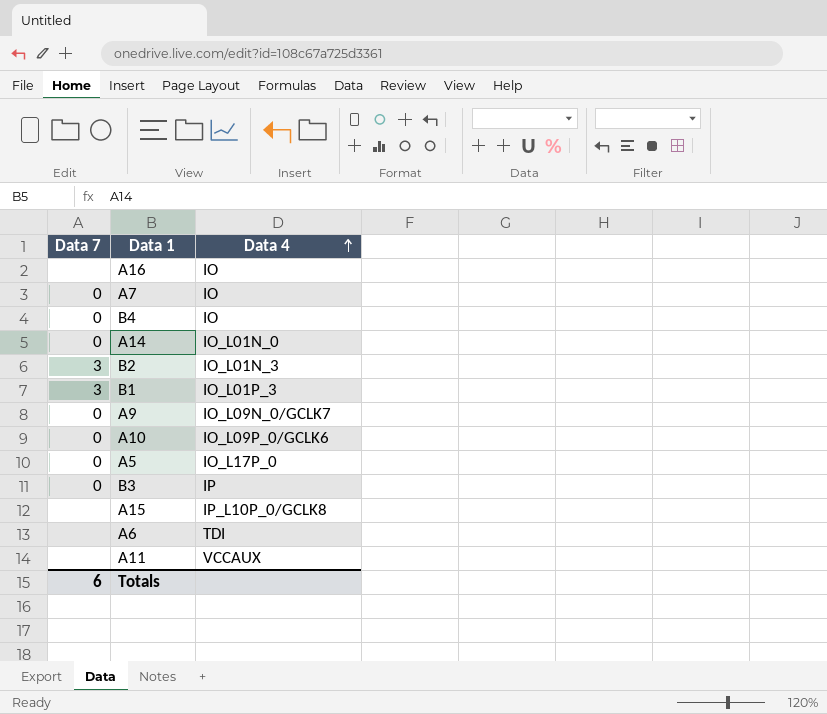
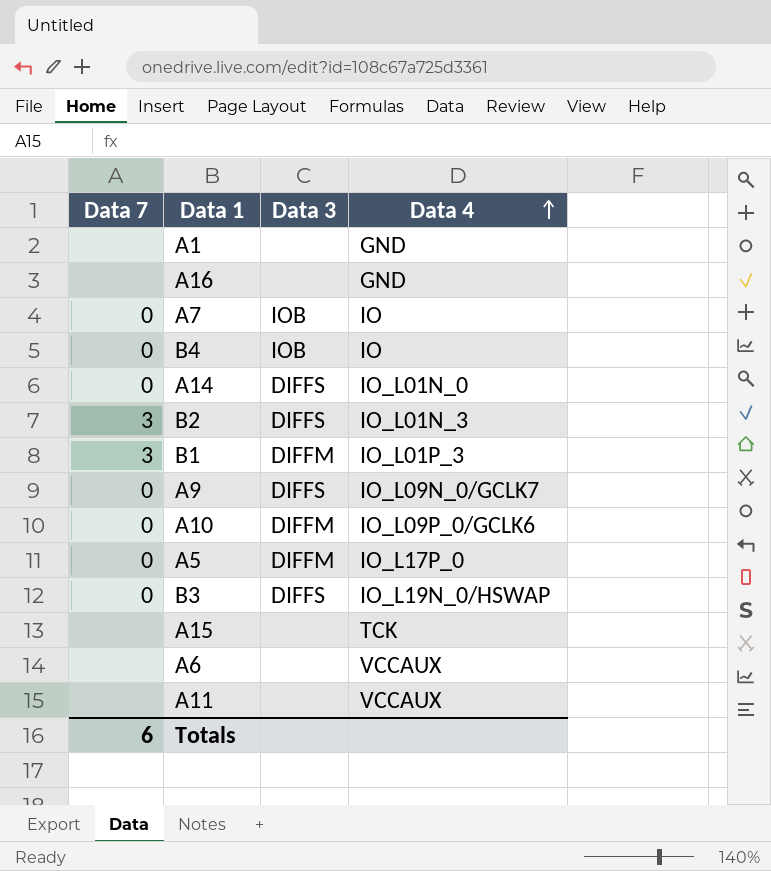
column Data 3 | position: none -> 3
row A1: none -> none | none | GND
A16 | Data 4: IO -> GND
B3 | Data 4: IP -> IO_L19N_0/HSWAP
A15 | Data 4: IP_L10P_0/GCLK8 -> TCK
A6 | Data 4: TDI -> VCCAUX

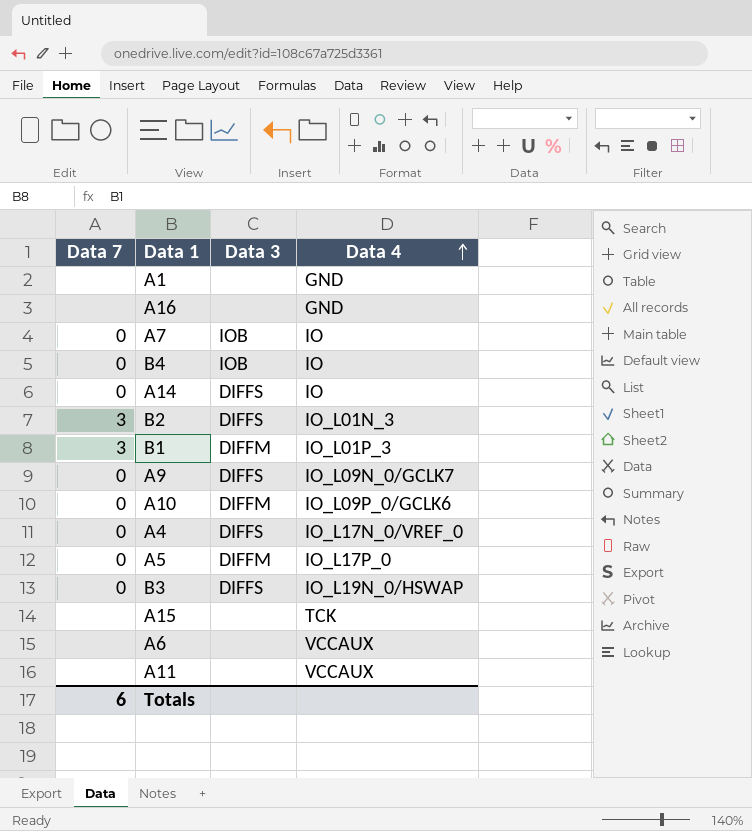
A14 | Data 4: IO_L01N_0 -> IO
row A4: none -> 0 | DIFFS | IO_L17N_0/VREF_0

